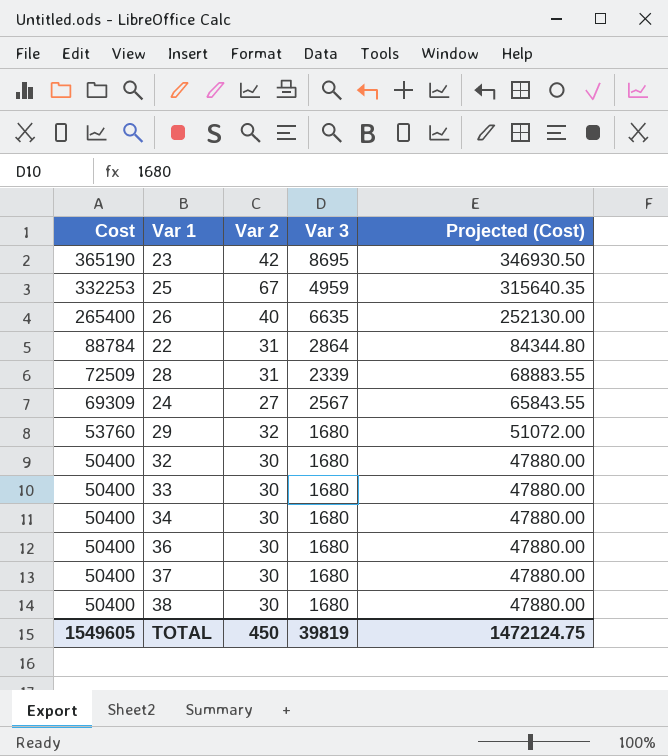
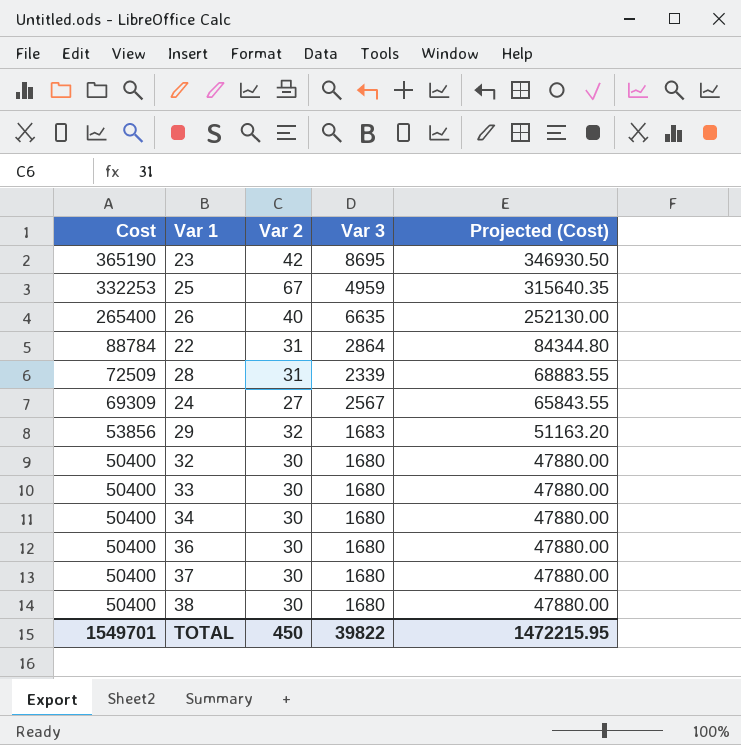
29 | Cost: 53760 -> 53856
29 | Var 3: 1680 -> 1683
29 | Projected (Cost): 51072.00 -> 51163.20
TOTAL | Cost: 1549605 -> 1549701
TOTAL | Var 3: 39819 -> 39822
TOTAL | Projected (Cost): 1472124.75 -> 1472215.95

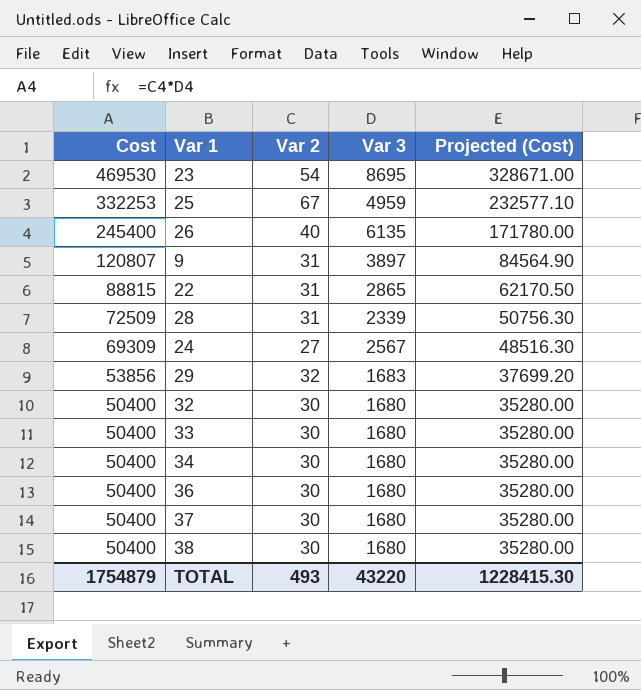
column Projected (Cost) | formula: [Cost] * 0.95 -> [Cost] * 0.7
23 | Cost: 365190 -> 469530
23 | Var 2: 42 -> 54
26 | Cost: 265400 -> 245400
26 | Var 3: 6635 -> 6135
row 9: none -> 120807 | 31 | 3897 | 84564.90
22 | Cost: 88784 -> 88815
22 | Var 3: 2864 -> 2865
TOTAL | Cost: 1549701 -> 1754879
TOTAL | Var 2: 450 -> 493
TOTAL | Var 3: 39822 -> 43220
TOTAL | Projected (Cost): 1472215.95 -> 1228415.30

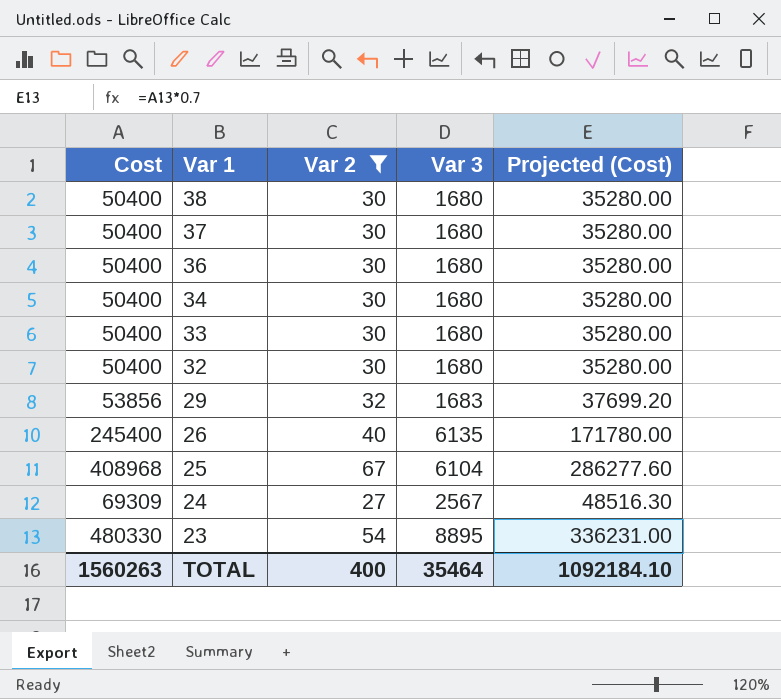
filter: none -> Var 2 != 31
row order: Cost descending -> Var 1 descending
25 | Cost: 332253 -> 408968
25 | Var 3: 4959 -> 6104
25 | Projected (Cost): 232577.10 -> 286277.60
23 | Cost: 469530 -> 480330
23 | Var 3: 8695 -> 8895
23 | Projected (Cost): 328671.00 -> 336231.00
TOTAL | Cost: 1754879 -> 1560263
TOTAL | Var 2: 493 -> 400
TOTAL | Var 3: 43220 -> 35464
TOTAL | Projected (Cost): 1228415.30 -> 1092184.10

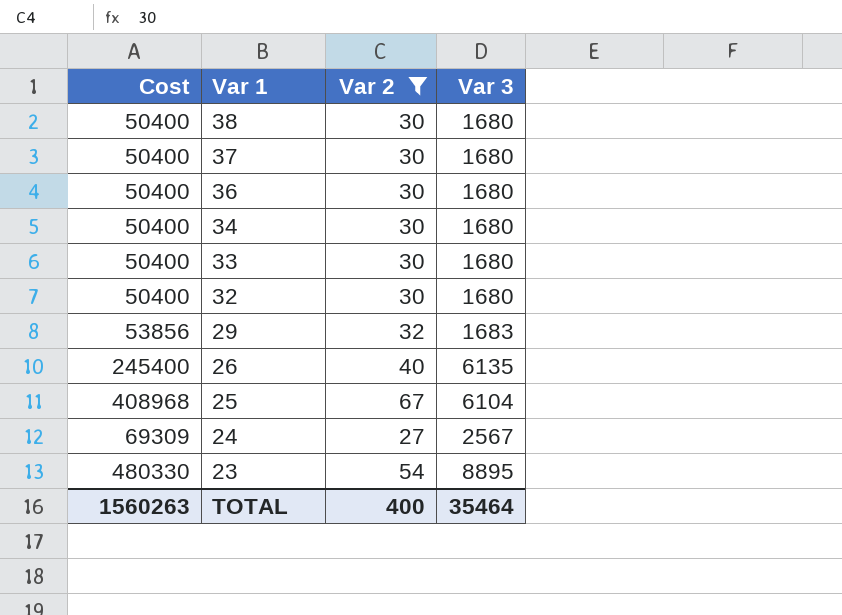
column Projected (Cost) | formula: [Cost] * 0.7 -> none

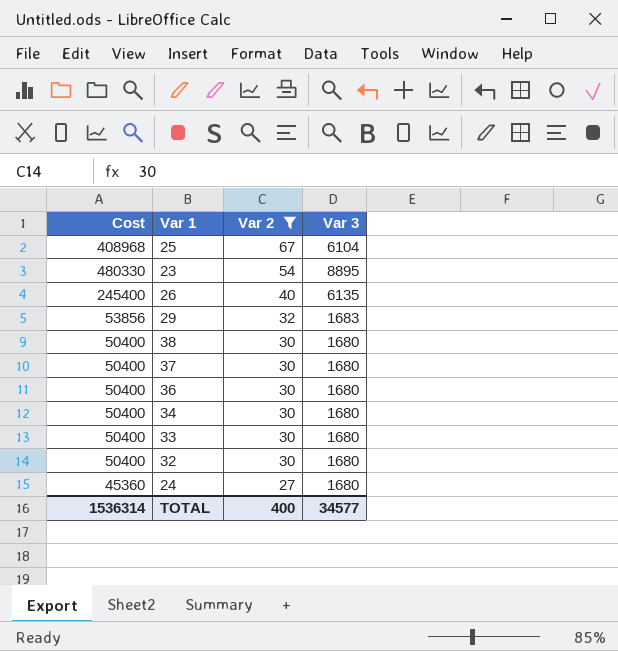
row order: Var 1 descending -> Var 2 descending
24 | Cost: 69309 -> 45360
24 | Var 3: 2567 -> 1680
TOTAL | Cost: 1560263 -> 1536314
TOTAL | Var 3: 35464 -> 34577

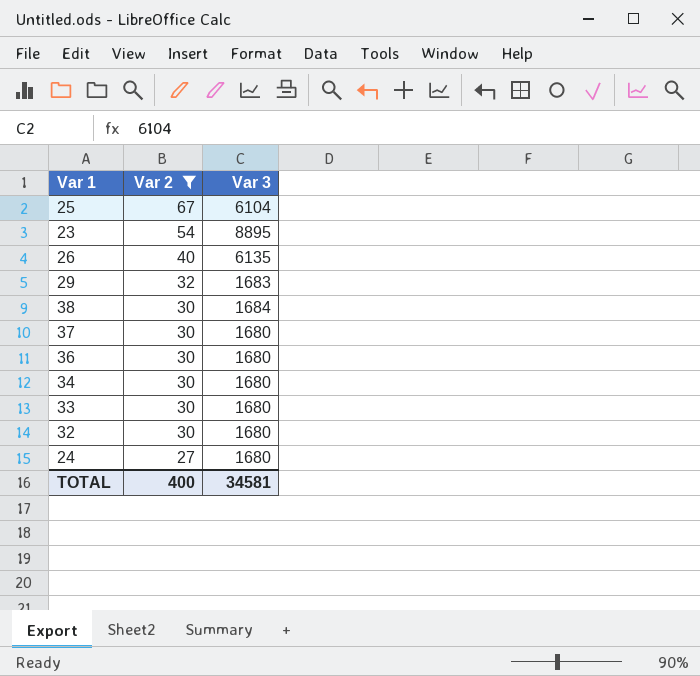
column Cost | formula: [Var 2] * [Var 3] -> none
38 | Var 3: 1680 -> 1684
TOTAL | Var 3: 34577 -> 34581

